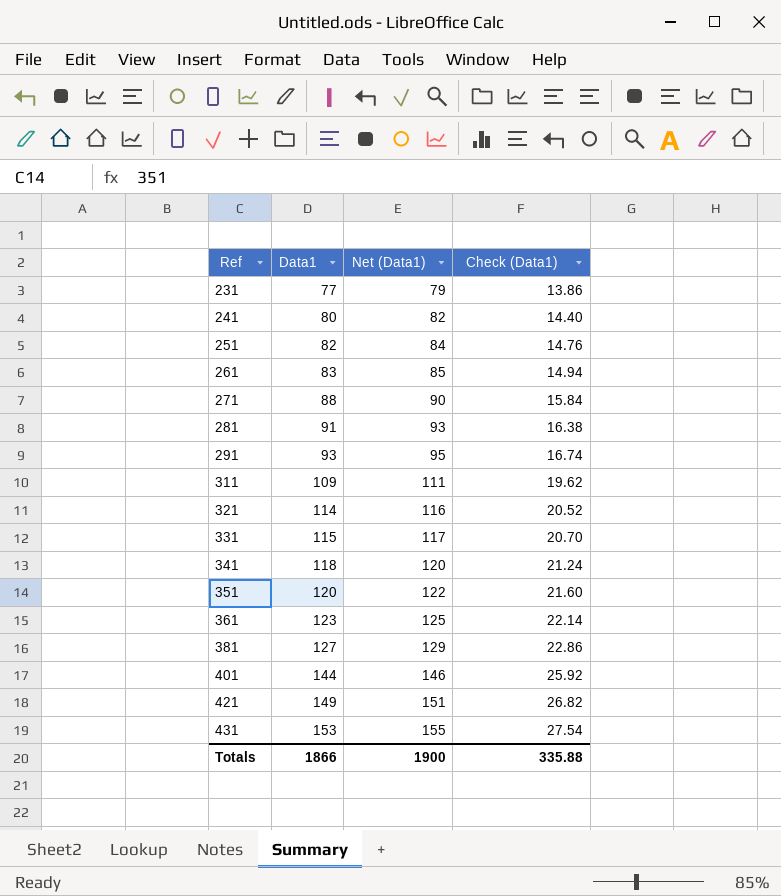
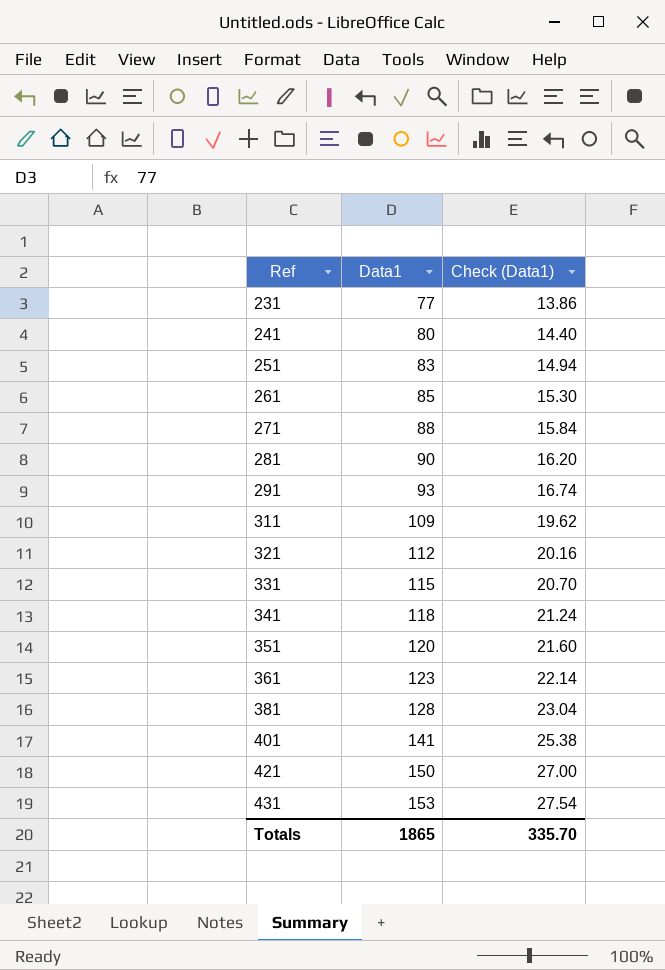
column Net (Data1) | formula: [Data1] + 2 -> none
251 | Data1: 82 -> 83
251 | Check (Data1): 14.76 -> 14.94
261 | Data1: 83 -> 85
261 | Check (Data1): 14.94 -> 15.30
281 | Data1: 91 -> 90
281 | Check (Data1): 16.38 -> 16.20
321 | Data1: 114 -> 112
321 | Check (Data1): 20.52 -> 20.16
381 | Data1: 127 -> 128
381 | Check (Data1): 22.86 -> 23.04
401 | Data1: 144 -> 141
401 | Check (Data1): 25.92 -> 25.38
421 | Data1: 149 -> 150
421 | Check (Data1): 26.82 -> 27.00
Totals | Data1: 1866 -> 1865
Totals | Check (Data1): 335.88 -> 335.70

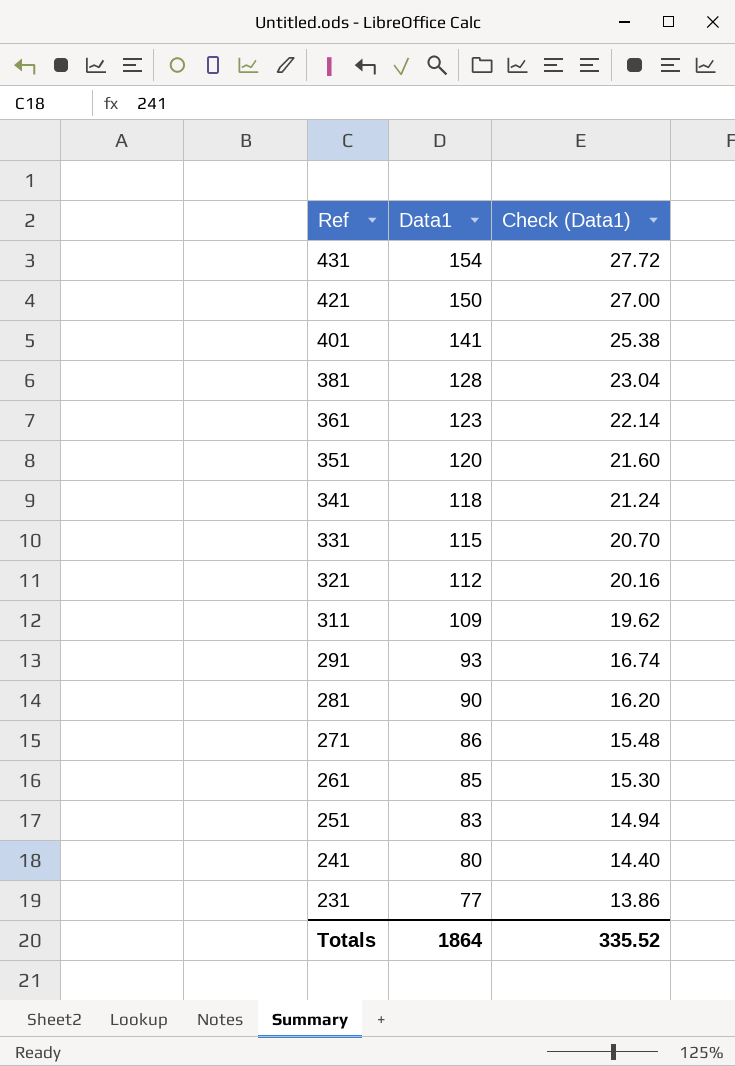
row order: Ref ascending -> Ref descending
431 | Data1: 153 -> 154
431 | Check (Data1): 27.54 -> 27.72
271 | Data1: 88 -> 86
271 | Check (Data1): 15.84 -> 15.48
Totals | Data1: 1865 -> 1864
Totals | Check (Data1): 335.70 -> 335.52

